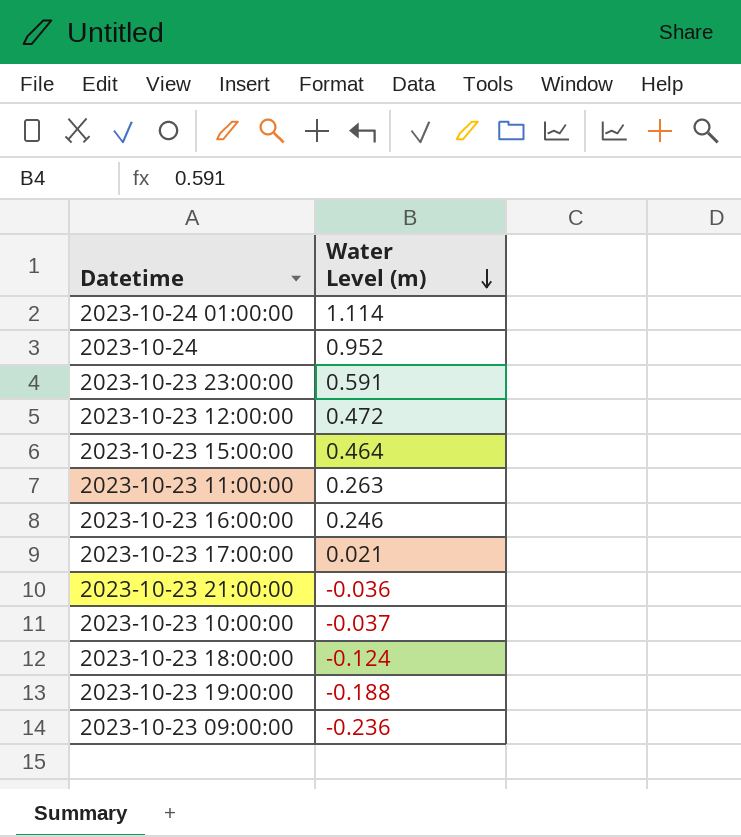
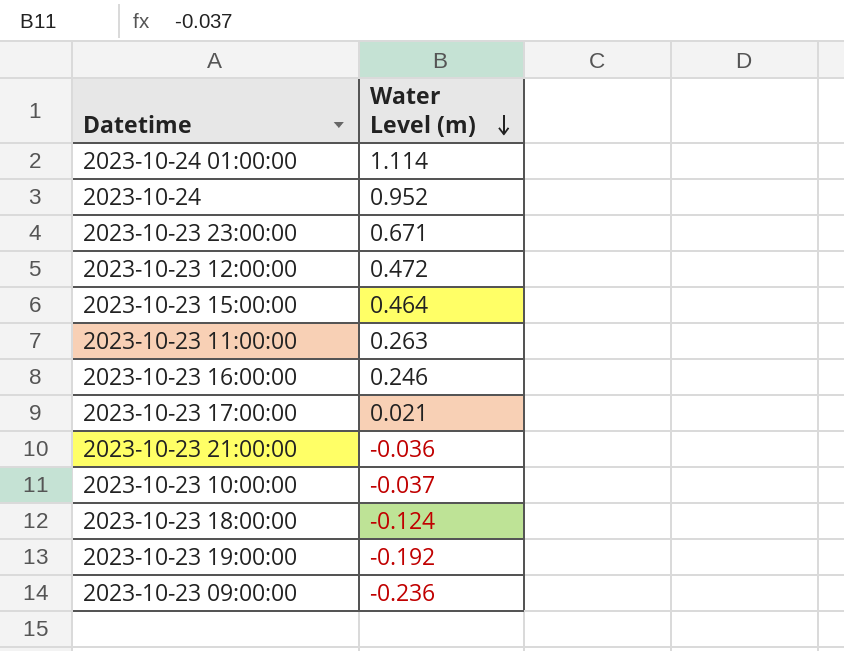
2023-10-23 23:00:00 | Water Level (m): 0.591 -> 0.671
2023-10-23 19:00:00 | Water Level (m): -0.188 -> -0.192

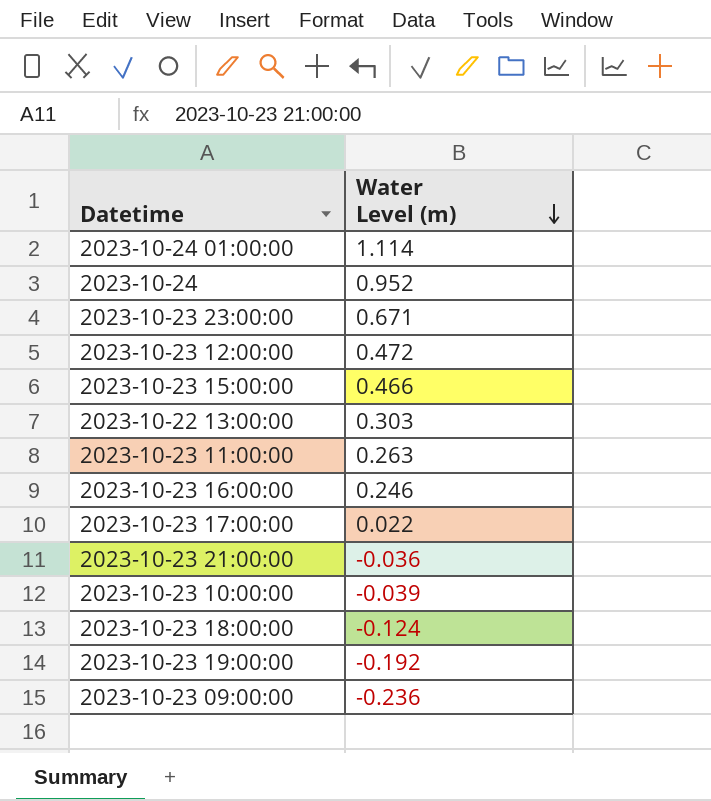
2023-10-23 15:00:00 | Water Level (m): 0.464 -> 0.466
row 2023-10-22 13:00:00: none -> 0.303
2023-10-23 17:00:00 | Water Level (m): 0.021 -> 0.022
2023-10-23 10:00:00 | Water Level (m): -0.037 -> -0.039

